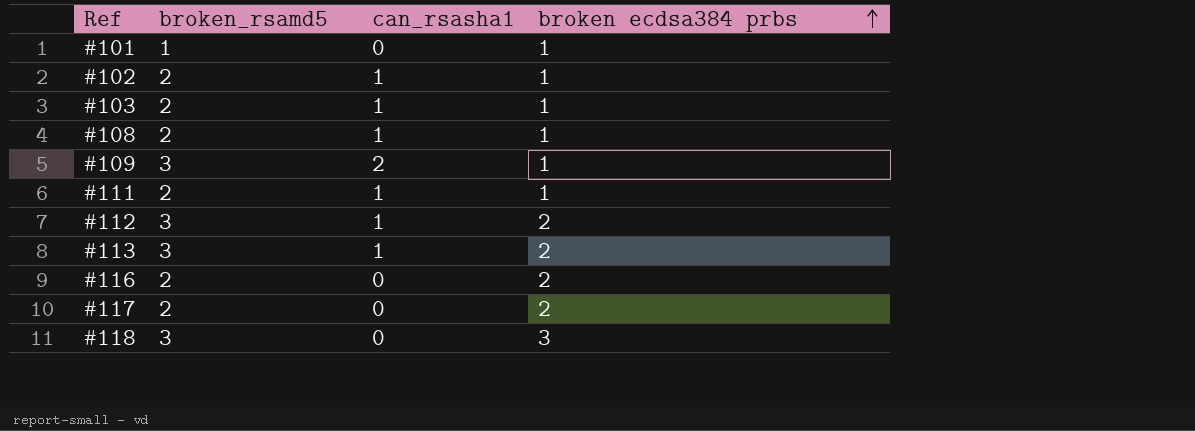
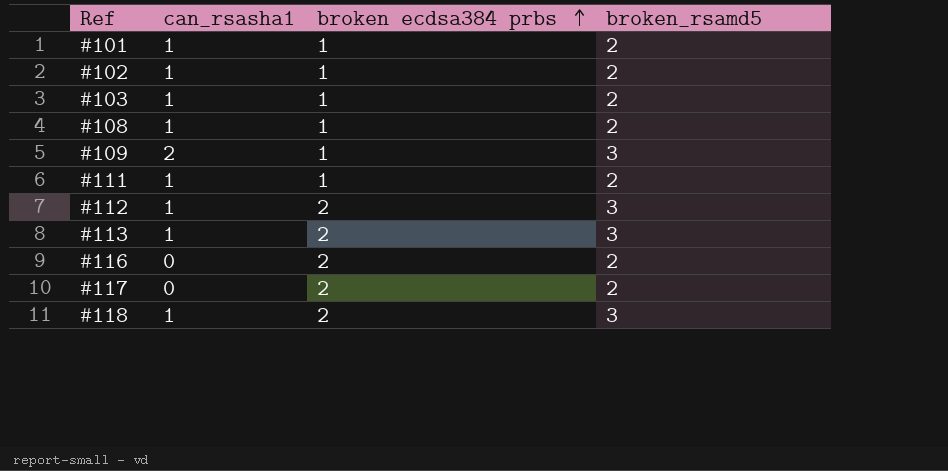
column broken_rsamd5 | position: 2 -> 4
#101 | can_rsasha1: 0 -> 1
#101 | broken_rsamd5: 1 -> 2
#118 | can_rsasha1: 0 -> 1
#118 | broken ecdsa384 prbs: 3 -> 2

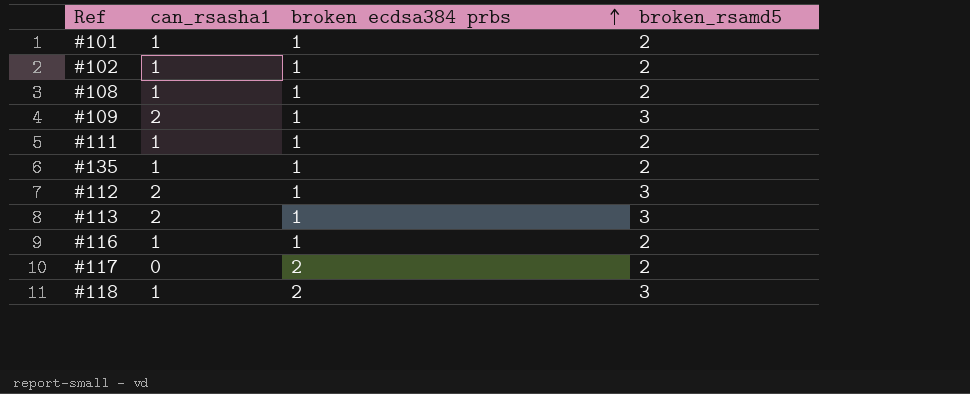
row #103: 1 | 1 | 2 -> none
row #135: none -> 1 | 1 | 2
#112 | can_rsasha1: 1 -> 2
#112 | broken ecdsa384 prbs: 2 -> 1
#113 | can_rsasha1: 1 -> 2
#113 | broken ecdsa384 prbs: 2 -> 1
#116 | can_rsasha1: 0 -> 1
#116 | broken ecdsa384 prbs: 2 -> 1

